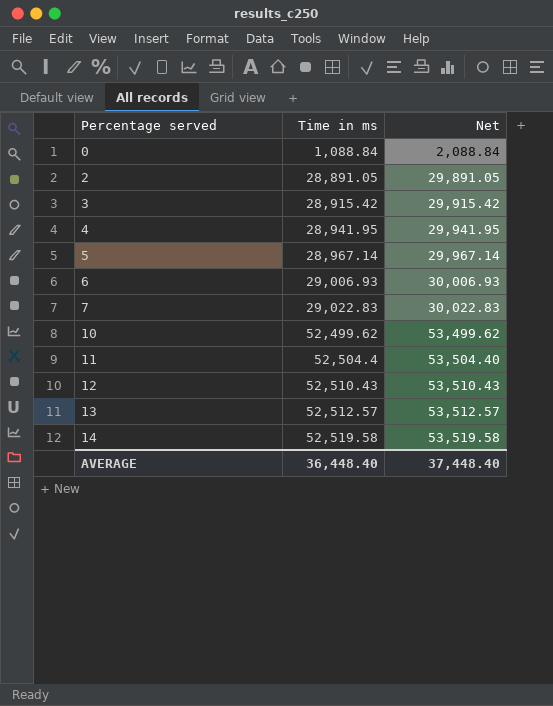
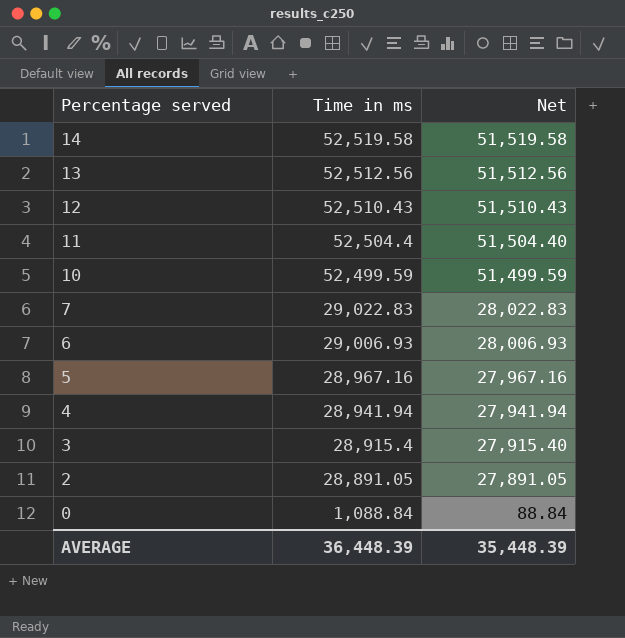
row order: Percentage served ascending -> Percentage served descending
column Net | formula: [Time in ms] + 1000 -> [Time in ms] - 1000
13 | Time in ms: 52,512.57 -> 52,512.56
10 | Time in ms: 52,499.62 -> 52,499.59
5 | Time in ms: 28,967.14 -> 28,967.16
4 | Time in ms: 28,941.95 -> 28,941.94
3 | Time in ms: 28,915.42 -> 28,915.4
AVERAGE | Time in ms: 36,448.40 -> 36,448.39
AVERAGE | Net: 37,448.40 -> 35,448.39

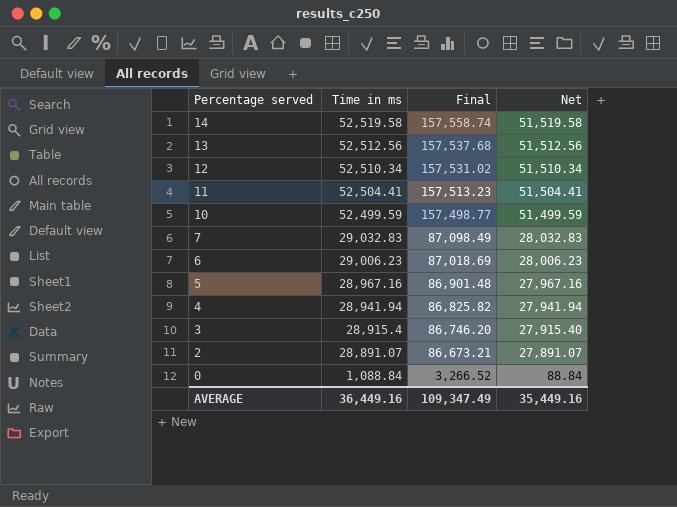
column Final | formula: none -> [Time in ms] * 3
12 | Time in ms: 52,510.43 -> 52,510.34
12 | Net: 51,510.43 -> 51,510.34
11 | Time in ms: 52,504.4 -> 52,504.41
11 | Net: 51,504.40 -> 51,504.41
7 | Time in ms: 29,022.83 -> 29,032.83
7 | Net: 28,022.83 -> 28,032.83
6 | Time in ms: 29,006.93 -> 29,006.23
6 | Net: 28,006.93 -> 28,006.23
2 | Time in ms: 28,891.05 -> 28,891.07
2 | Net: 27,891.05 -> 27,891.07
AVERAGE | Time in ms: 36,448.39 -> 36,449.16
AVERAGE | Net: 35,448.39 -> 35,449.16

